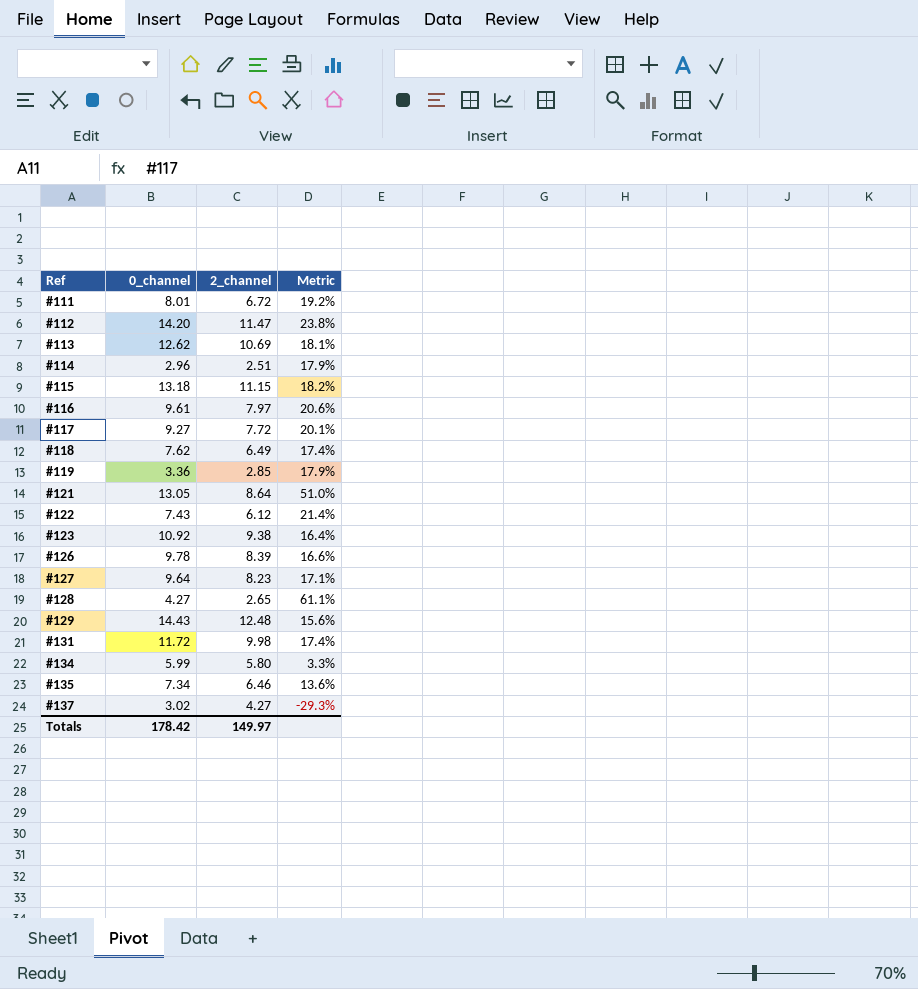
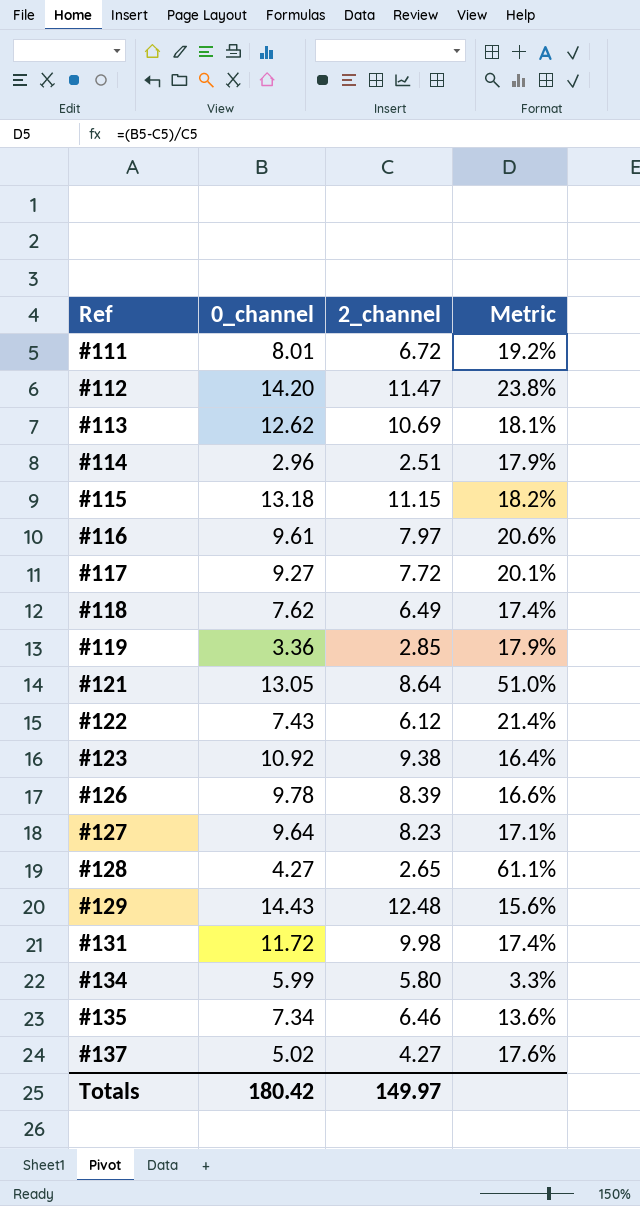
#137 | 0_channel: 3.02 -> 5.02
#137 | Metric: -29.3% -> 17.6%
Totals | 0_channel: 178.42 -> 180.42

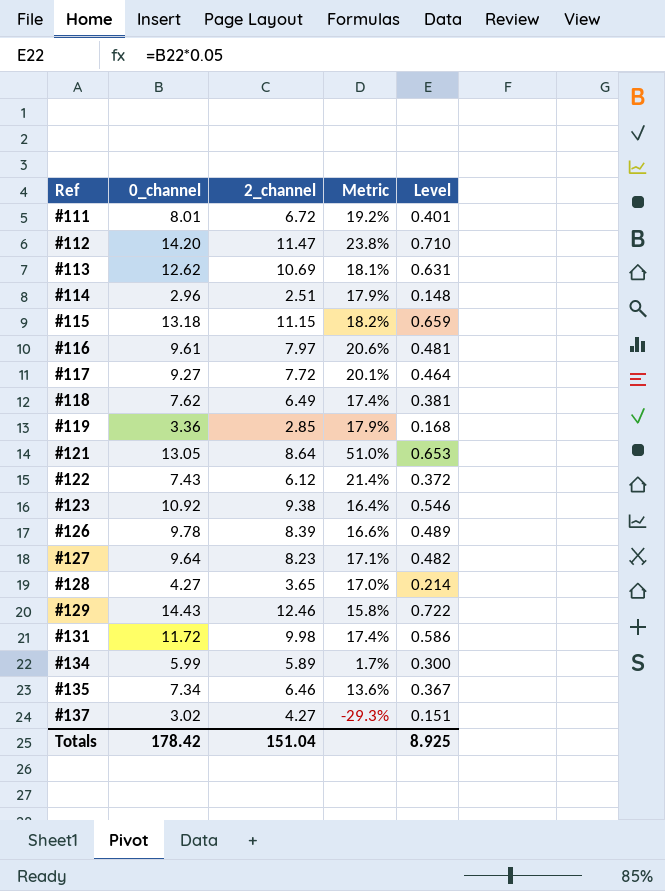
column Level | formula: none -> [0_channel] * 0.05
#128 | 2_channel: 2.65 -> 3.65
#128 | Metric: 61.1% -> 17.0%
#129 | 2_channel: 12.48 -> 12.46
#129 | Metric: 15.6% -> 15.8%
#134 | 2_channel: 5.80 -> 5.89
#134 | Metric: 3.3% -> 1.7%
#137 | 0_channel: 5.02 -> 3.02
#137 | Metric: 17.6% -> -29.3%
Totals | 0_channel: 180.42 -> 178.42
Totals | 2_channel: 149.97 -> 151.04

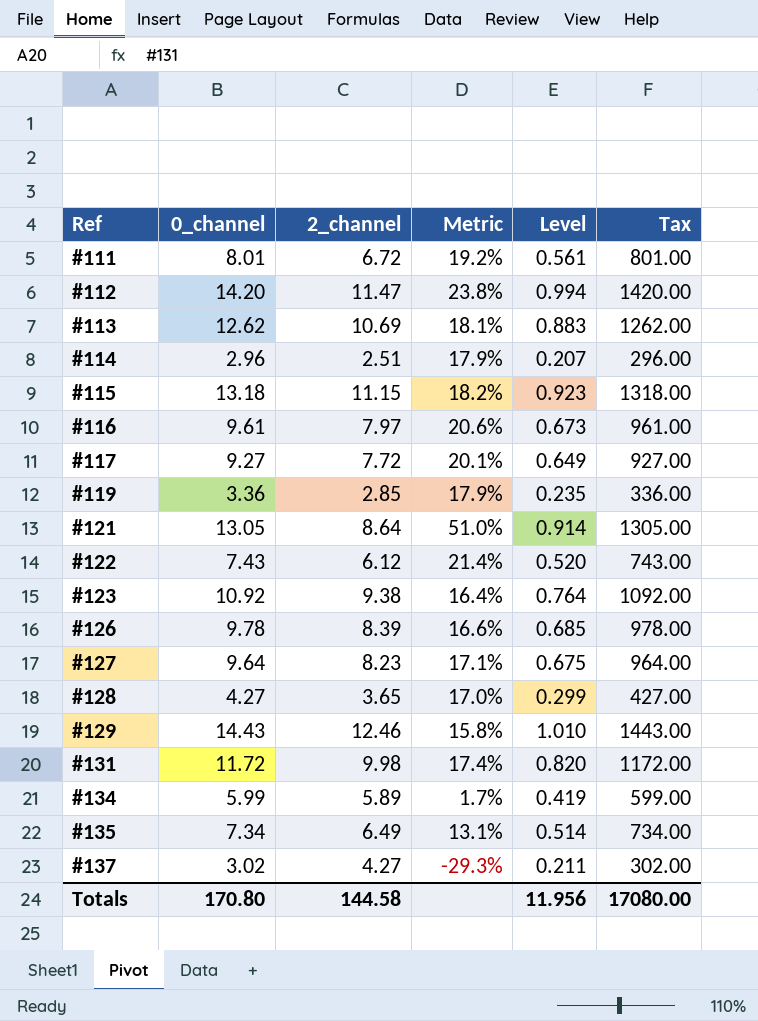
column Level | formula: [0_channel] * 0.05 -> [0_channel] * 0.07
column Tax | formula: none -> [0_channel] * 100
row #118: 7.62 | 6.49 | 17.4% | 0.381 -> none
#135 | 2_channel: 6.46 -> 6.49
#135 | Metric: 13.6% -> 13.1%
Totals | 0_channel: 178.42 -> 170.80
Totals | 2_channel: 151.04 -> 144.58
Totals | Level: 8.925 -> 11.956

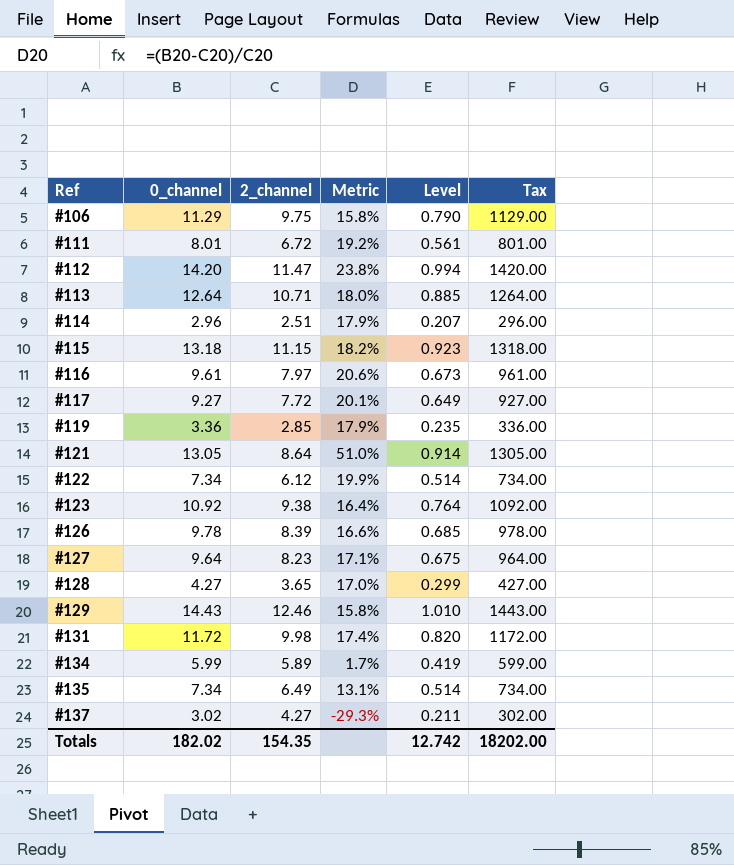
row #106: none -> 11.29 | 9.75 | 15.8% | 0.790 | 1129.00
#113 | 0_channel: 12.62 -> 12.64
#113 | 2_channel: 10.69 -> 10.71
#113 | Metric: 18.1% -> 18.0%
#113 | Level: 0.883 -> 0.885
#113 | Tax: 1262.00 -> 1264.00
#122 | 0_channel: 7.43 -> 7.34
#122 | Metric: 21.4% -> 19.9%
#122 | Level: 0.520 -> 0.514
#122 | Tax: 743.00 -> 734.00
Totals | 0_channel: 170.80 -> 182.02
Totals | 2_channel: 144.58 -> 154.35
Totals | Level: 11.956 -> 12.742
Totals | Tax: 17080.00 -> 18202.00

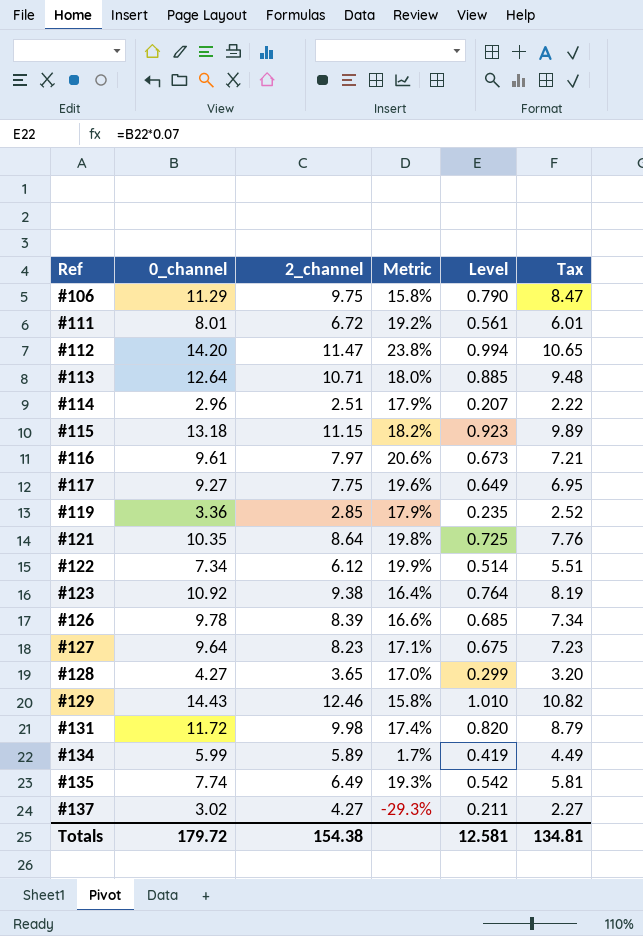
column Tax | formula: [0_channel] * 100 -> [0_channel] * 0.75
#117 | 2_channel: 7.72 -> 7.75
#117 | Metric: 20.1% -> 19.6%
#121 | 0_channel: 13.05 -> 10.35
#121 | Metric: 51.0% -> 19.8%
#121 | Level: 0.914 -> 0.725
#135 | 0_channel: 7.34 -> 7.74
#135 | Metric: 13.1% -> 19.3%
#135 | Level: 0.514 -> 0.542
Totals | 0_channel: 182.02 -> 179.72
Totals | 2_channel: 154.35 -> 154.38
Totals | Level: 12.742 -> 12.581
Totals | Tax: 18202.00 -> 134.81

